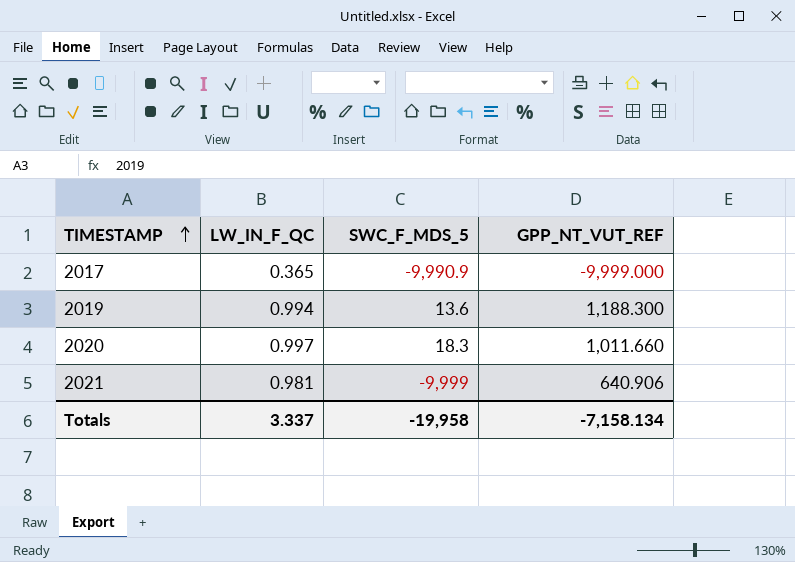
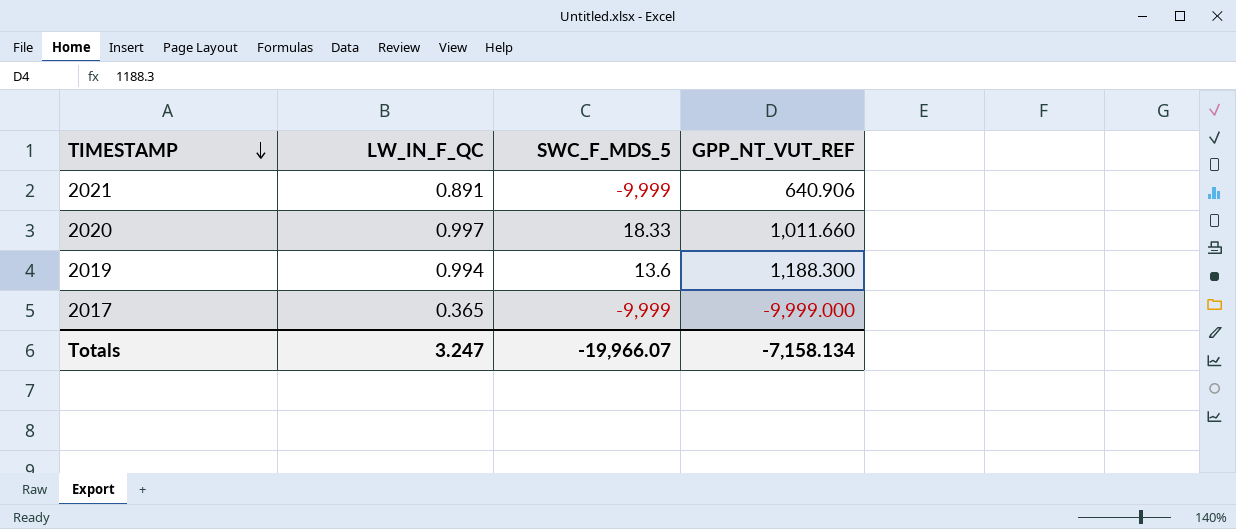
row order: TIMESTAMP ascending -> TIMESTAMP descending
2021 | LW_IN_F_QC: 0.981 -> 0.891
2020 | SWC_F_MDS_5: 18.3 -> 18.33
2017 | SWC_F_MDS_5: -9,990.9 -> -9,999
Totals | LW_IN_F_QC: 3.337 -> 3.247
Totals | SWC_F_MDS_5: -19,958 -> -19,966.07

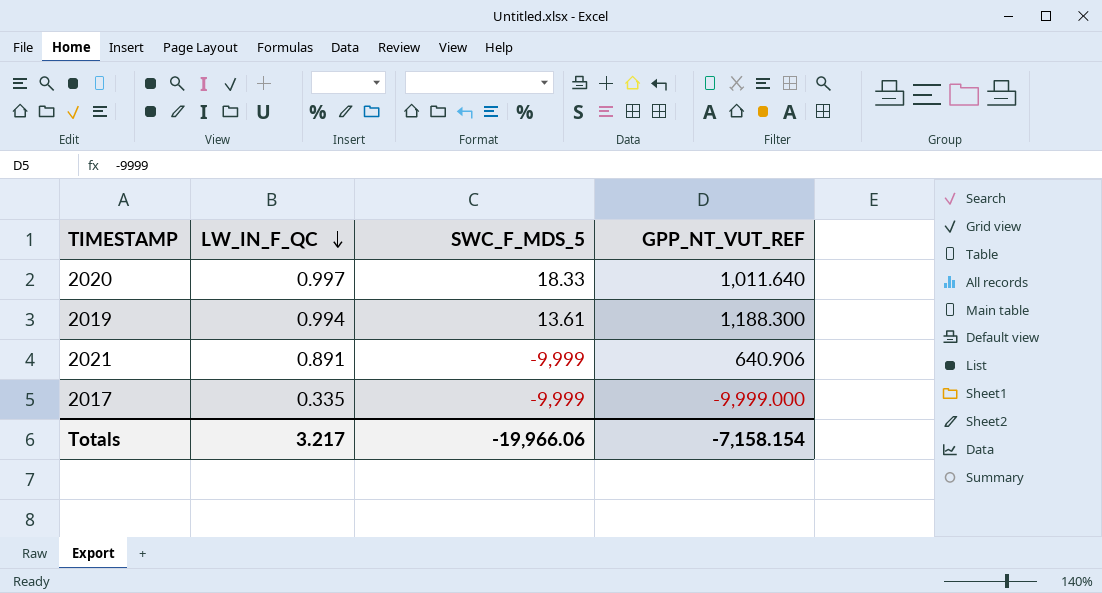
row order: TIMESTAMP descending -> LW_IN_F_QC descending
2020 | GPP_NT_VUT_REF: 1,011.660 -> 1,011.640
2019 | SWC_F_MDS_5: 13.6 -> 13.61
2017 | LW_IN_F_QC: 0.365 -> 0.335
Totals | LW_IN_F_QC: 3.247 -> 3.217
Totals | SWC_F_MDS_5: -19,966.07 -> -19,966.06
Totals | GPP_NT_VUT_REF: -7,158.134 -> -7,158.154

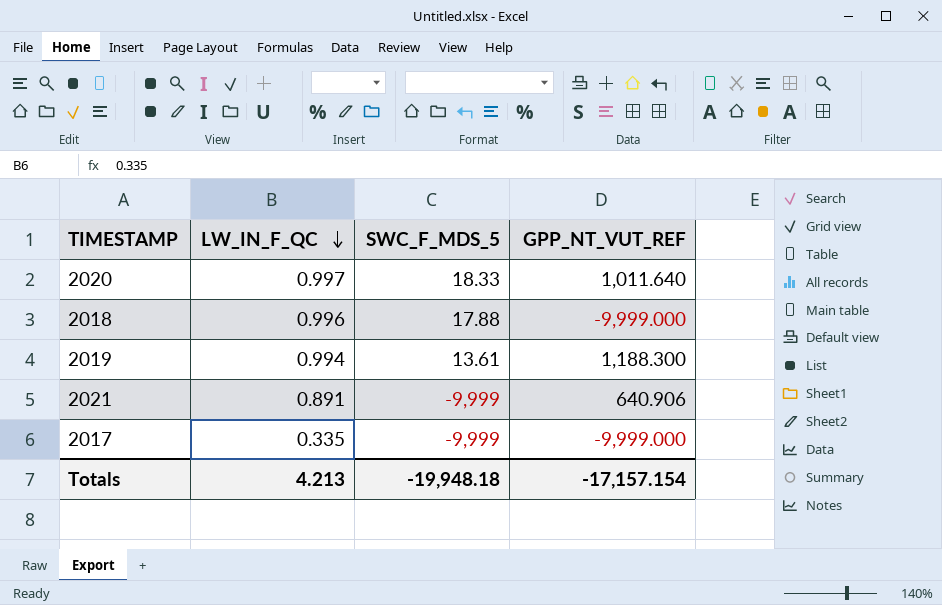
row 2018: none -> 0.996 | 17.88 | -9,999.000
Totals | LW_IN_F_QC: 3.217 -> 4.213
Totals | SWC_F_MDS_5: -19,966.06 -> -19,948.18
Totals | GPP_NT_VUT_REF: -7,158.154 -> -17,157.154

